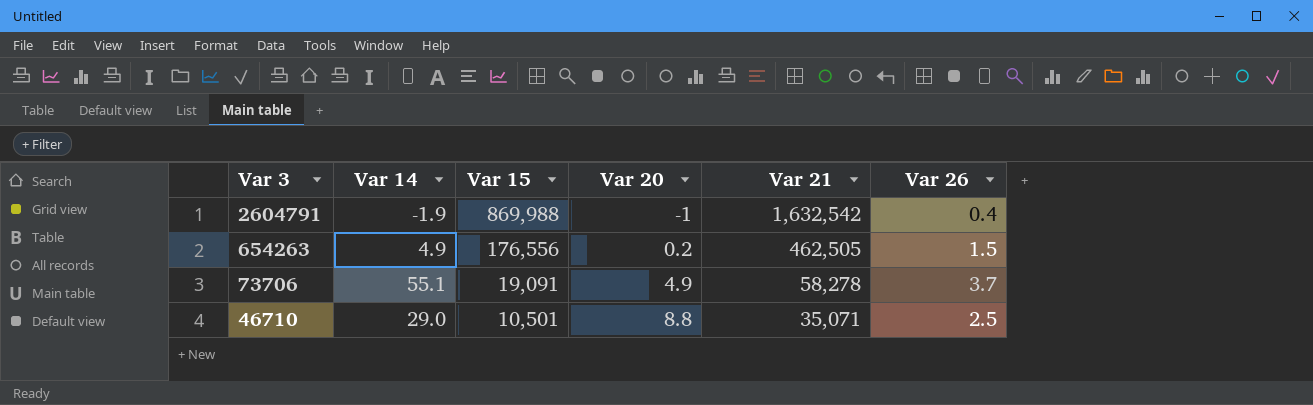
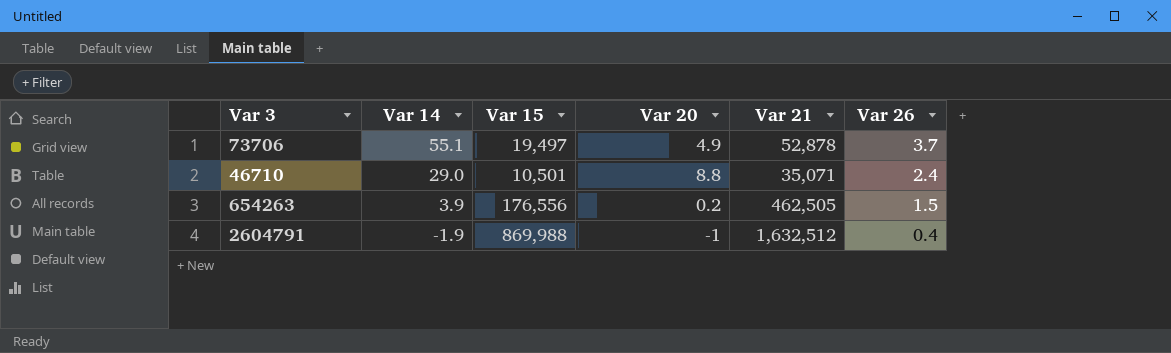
row order: Var 3 descending -> Var 14 descending
73706 | Var 15: 19,091 -> 19,497
73706 | Var 21: 58,278 -> 52,878
46710 | Var 26: 2.5 -> 2.4
654263 | Var 14: 4.9 -> 3.9
2604791 | Var 21: 1,632,542 -> 1,632,512

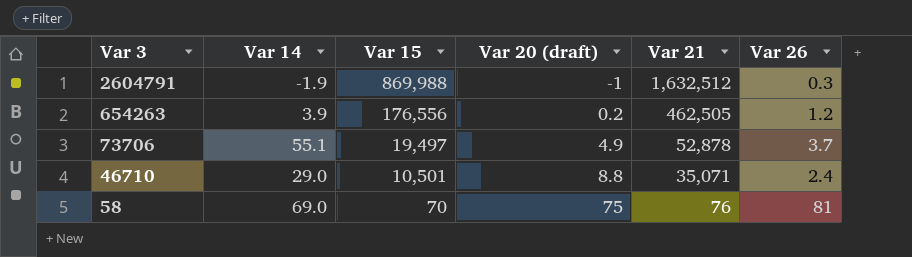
row order: Var 14 descending -> Var 3 descending
column name: Var 20 -> Var 20 (draft)
2604791 | Var 26: 0.4 -> 0.3
654263 | Var 26: 1.5 -> 1.2
row 58: none -> 69.0 | 70 | 75 | 76 | 81

